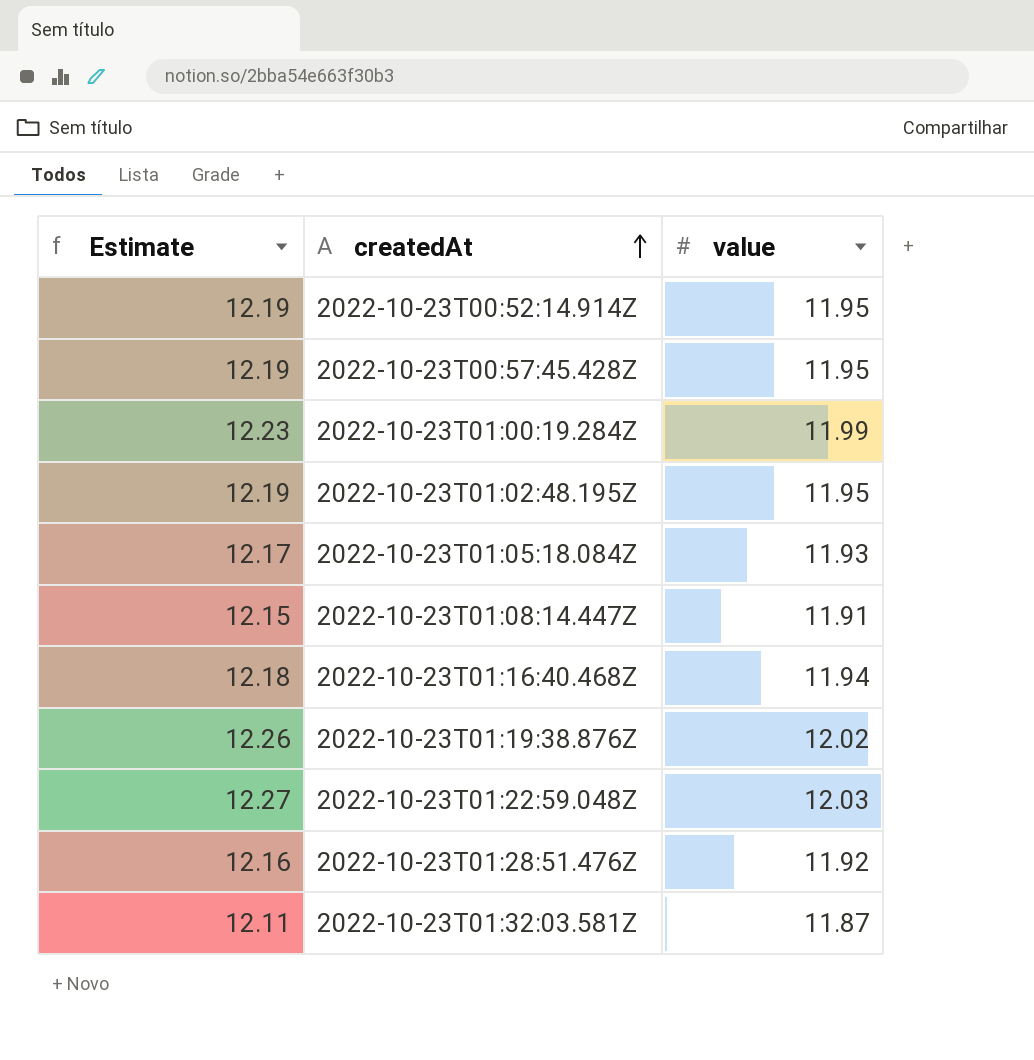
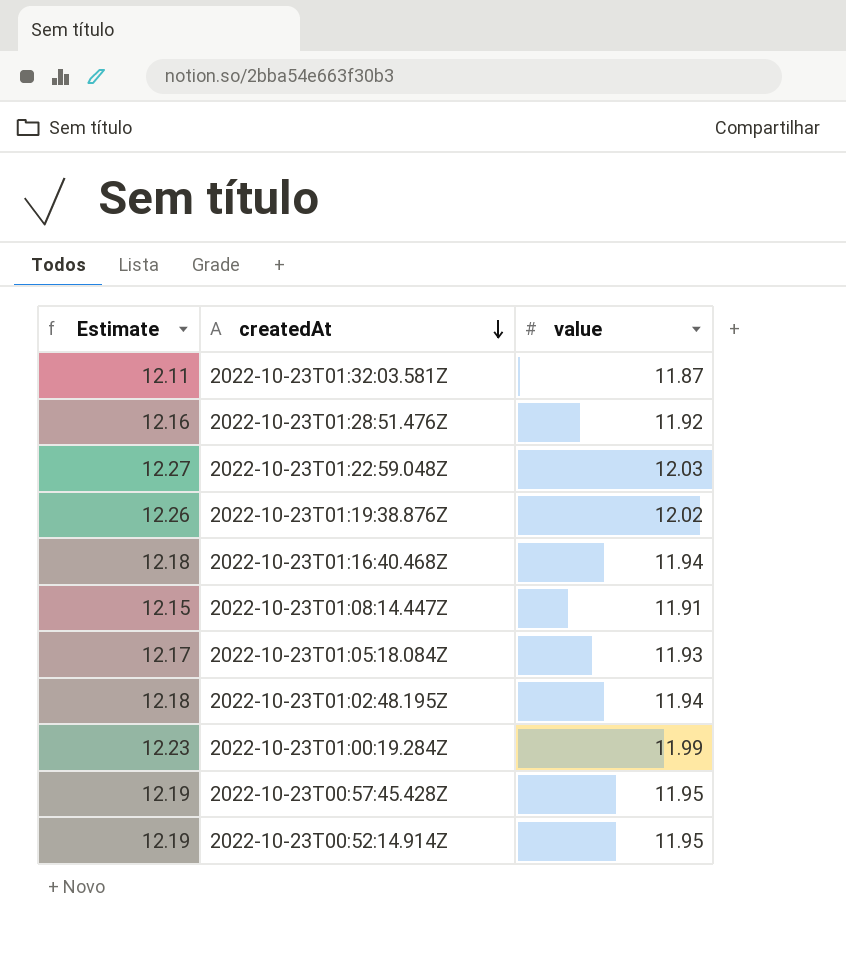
row order: createdAt ascending -> createdAt descending
2022-10-23T01:02:48.195Z | Estimate: 12.19 -> 12.18
2022-10-23T01:02:48.195Z | value: 11.95 -> 11.94

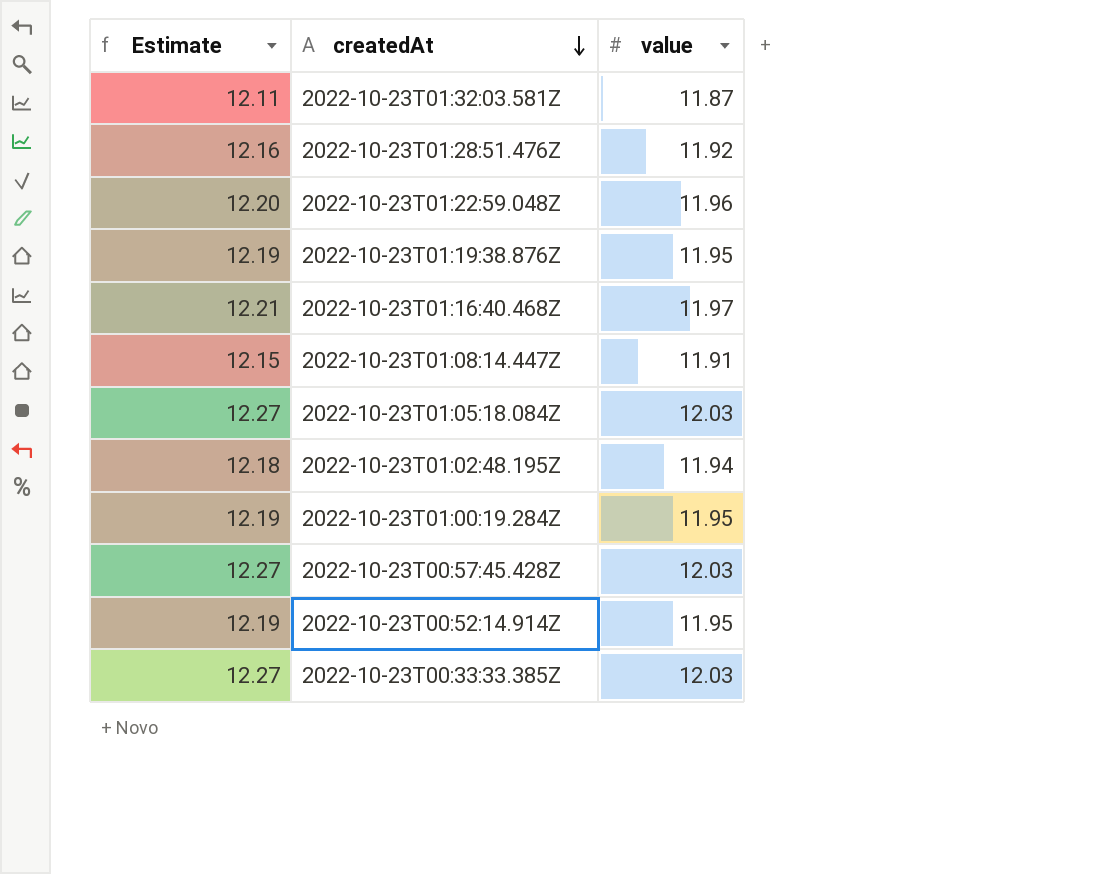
2022-10-23T01:22:59.048Z | Estimate: 12.27 -> 12.20
2022-10-23T01:22:59.048Z | value: 12.03 -> 11.96
2022-10-23T01:19:38.876Z | Estimate: 12.26 -> 12.19
2022-10-23T01:19:38.876Z | value: 12.02 -> 11.95
2022-10-23T01:16:40.468Z | Estimate: 12.18 -> 12.21
2022-10-23T01:16:40.468Z | value: 11.94 -> 11.97
2022-10-23T01:05:18.084Z | Estimate: 12.17 -> 12.27
2022-10-23T01:05:18.084Z | value: 11.93 -> 12.03
2022-10-23T01:00:19.284Z | Estimate: 12.23 -> 12.19
2022-10-23T01:00:19.284Z | value: 11.99 -> 11.95
2022-10-23T00:57:45.428Z | Estimate: 12.19 -> 12.27
2022-10-23T00:57:45.428Z | value: 11.95 -> 12.03
row 2022-10-23T00:33:33.385Z: none -> 12.27 | 12.03

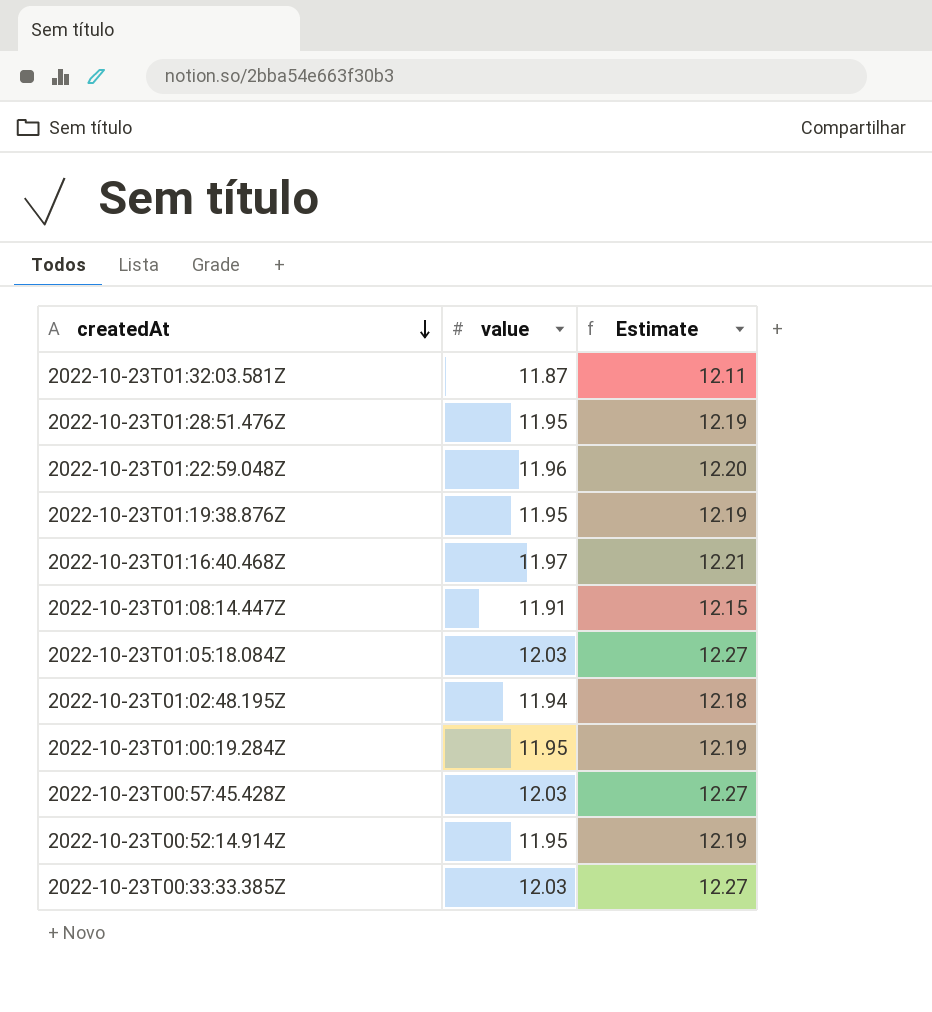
column Estimate | position: 1 -> 3
2022-10-23T01:28:51.476Z | value: 11.92 -> 11.95
2022-10-23T01:28:51.476Z | Estimate: 12.16 -> 12.19

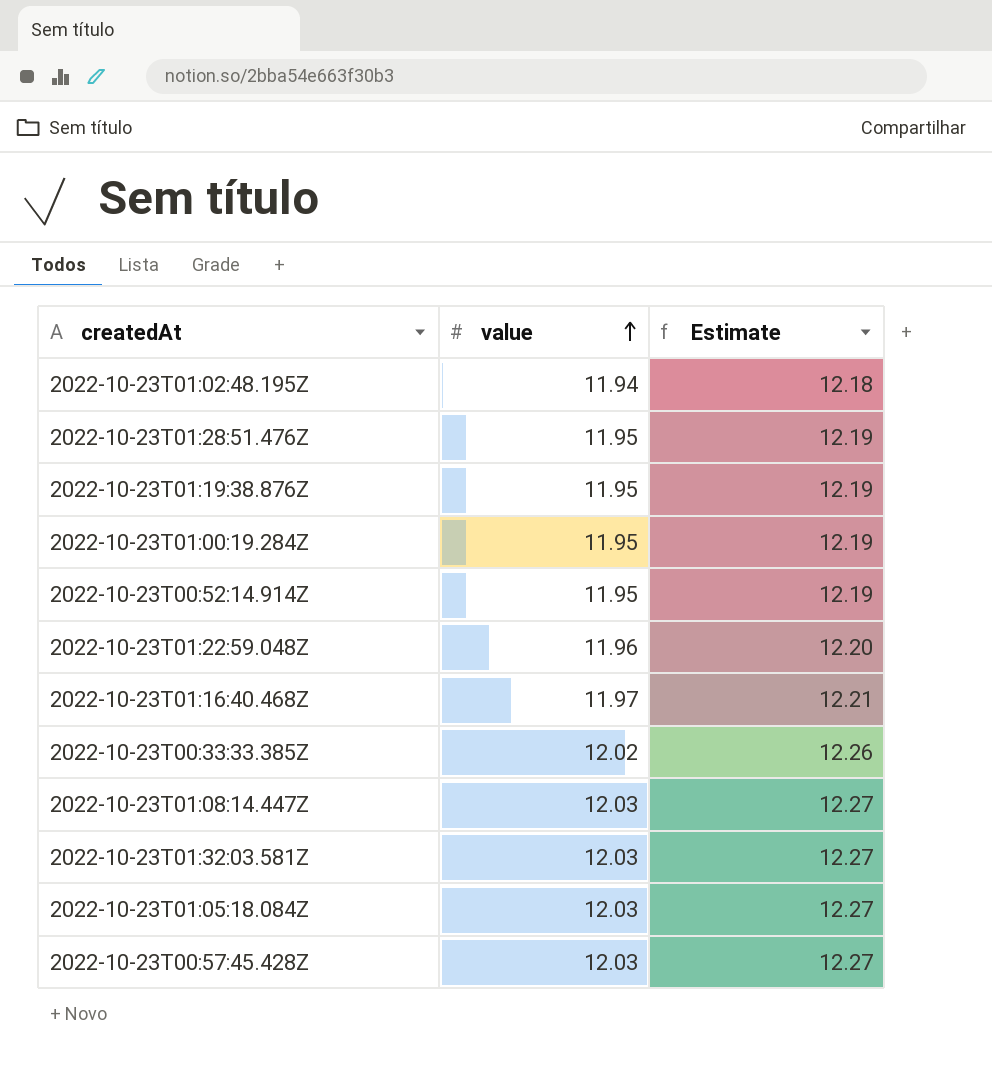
row order: createdAt descending -> value ascending
2022-10-23T00:33:33.385Z | value: 12.03 -> 12.02
2022-10-23T00:33:33.385Z | Estimate: 12.27 -> 12.26
2022-10-23T01:08:14.447Z | value: 11.91 -> 12.03
2022-10-23T01:08:14.447Z | Estimate: 12.15 -> 12.27
2022-10-23T01:32:03.581Z | value: 11.87 -> 12.03
2022-10-23T01:32:03.581Z | Estimate: 12.11 -> 12.27

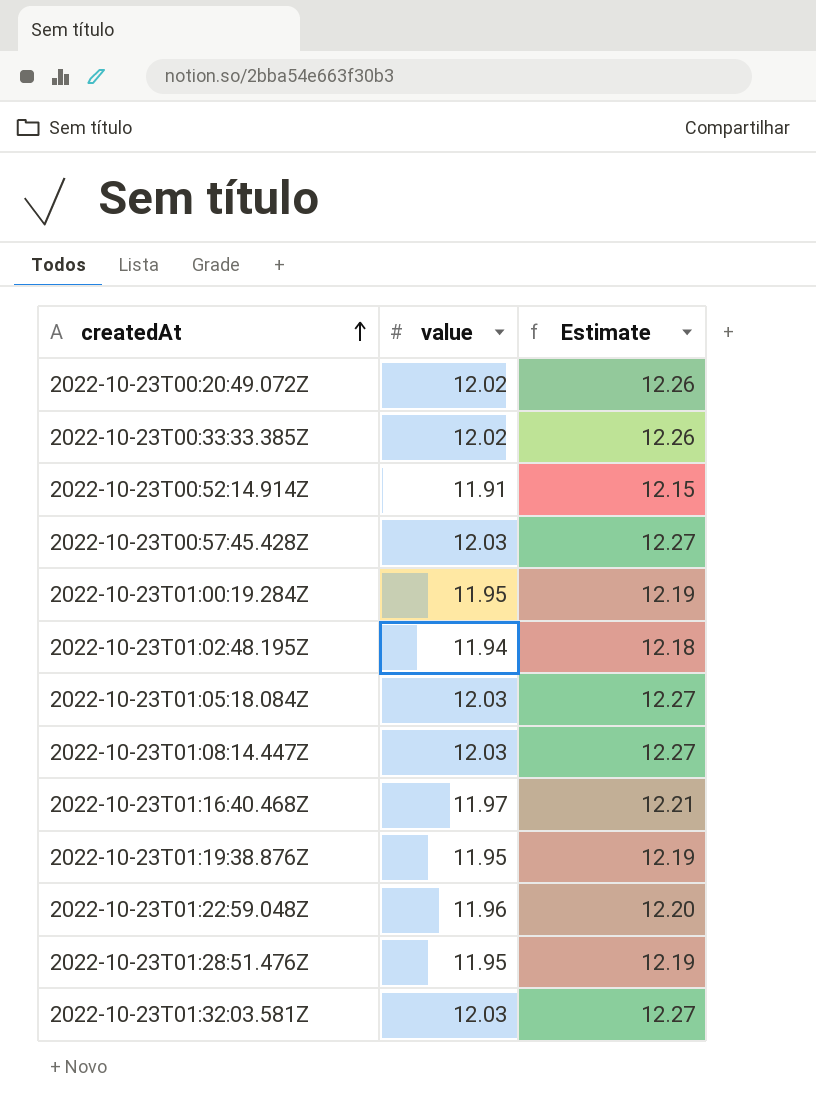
row order: value ascending -> createdAt ascending
row 2022-10-23T00:20:49.072Z: none -> 12.02 | 12.26
2022-10-23T00:52:14.914Z | value: 11.95 -> 11.91
2022-10-23T00:52:14.914Z | Estimate: 12.19 -> 12.15

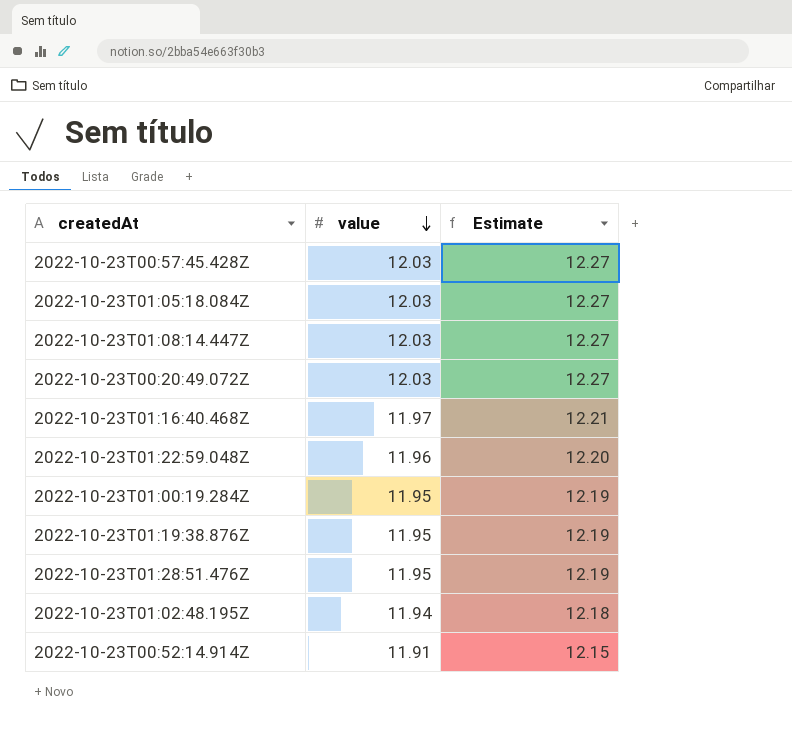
row order: createdAt ascending -> value descending
row 2022-10-23T00:33:33.385Z: 12.02 | 12.26 -> none
row 2022-10-23T01:32:03.581Z: 12.03 | 12.27 -> none
2022-10-23T00:20:49.072Z | value: 12.02 -> 12.03
2022-10-23T00:20:49.072Z | Estimate: 12.26 -> 12.27

